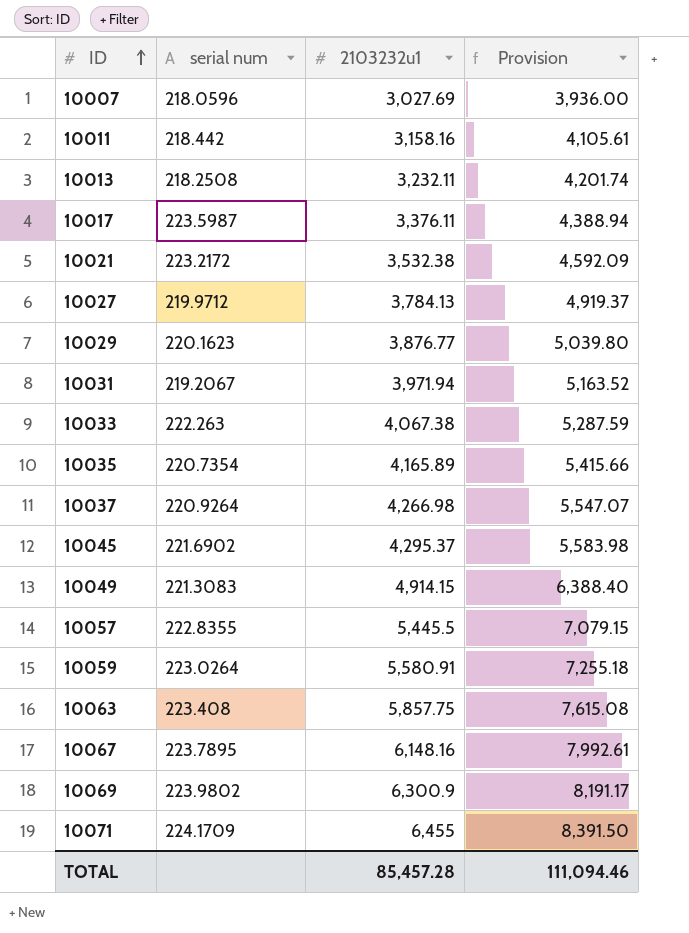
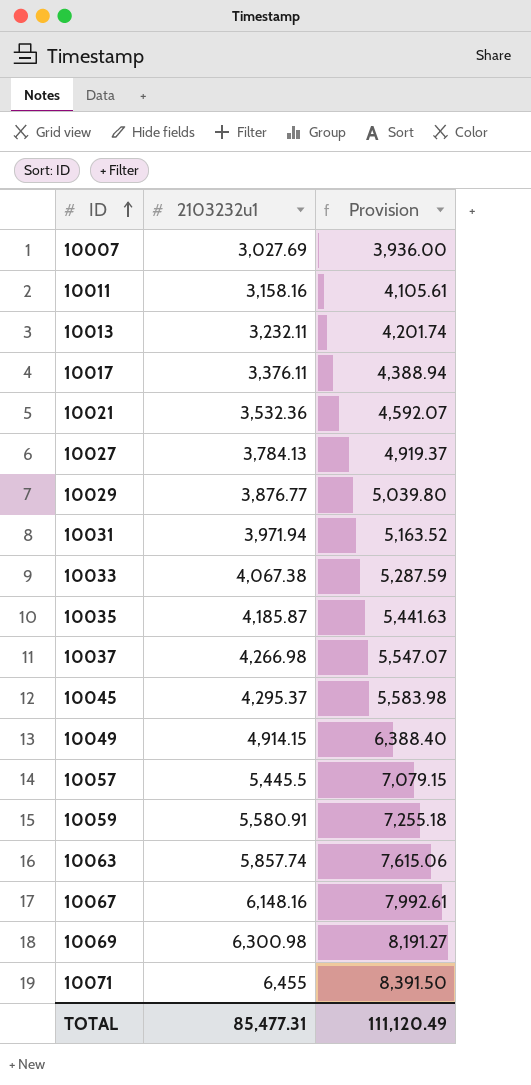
column serial num | position: 2 -> none
10021 | 2103232u1: 3,532.38 -> 3,532.36
10021 | Provision: 4,592.09 -> 4,592.07
10035 | 2103232u1: 4,165.89 -> 4,185.87
10035 | Provision: 5,415.66 -> 5,441.63
10063 | 2103232u1: 5,857.75 -> 5,857.74
10063 | Provision: 7,615.08 -> 7,615.06
10069 | 2103232u1: 6,300.9 -> 6,300.98
10069 | Provision: 8,191.17 -> 8,191.27
TOTAL | 2103232u1: 85,457.28 -> 85,477.31
TOTAL | Provision: 111,094.46 -> 111,120.49

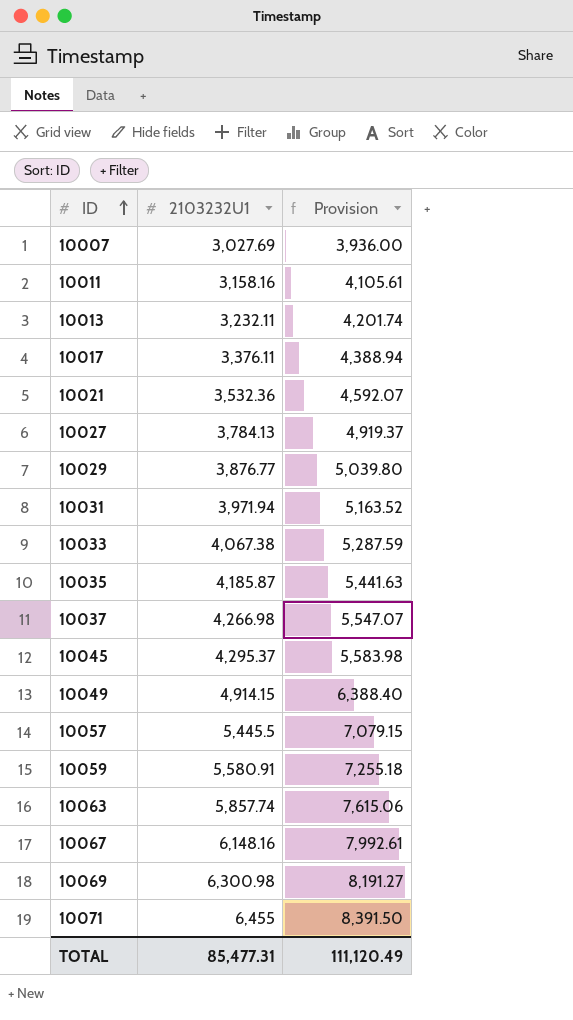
column name: 2103232u1 -> 2103232U1

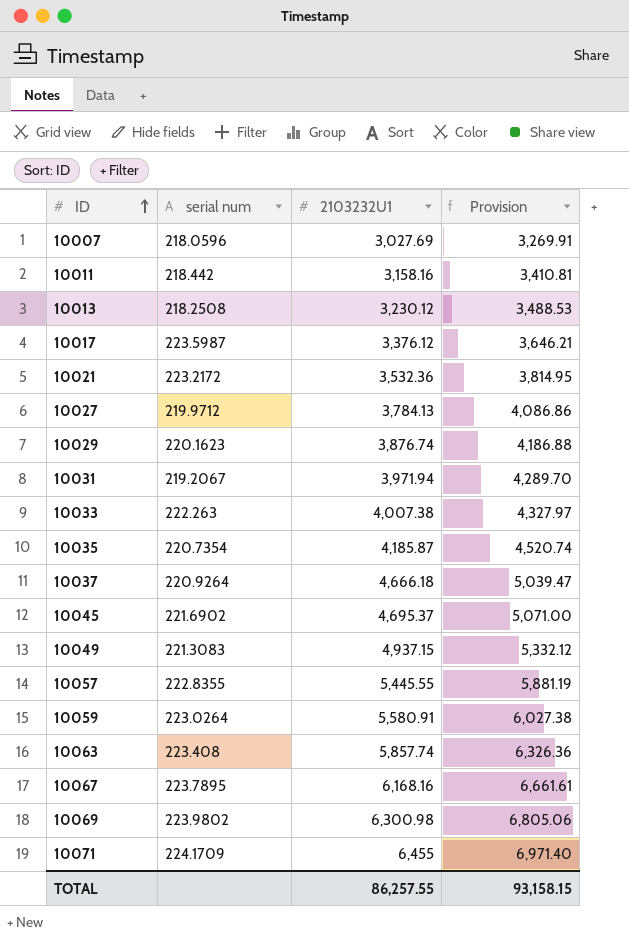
column serial num | position: none -> 2
column Provision | formula: [2103232U1] * 1.3 -> [2103232U1] * 1.08
10013 | 2103232U1: 3,232.11 -> 3,230.12
10017 | 2103232U1: 3,376.11 -> 3,376.12
10029 | 2103232U1: 3,876.77 -> 3,876.74
10033 | 2103232U1: 4,067.38 -> 4,007.38
10037 | 2103232U1: 4,266.98 -> 4,666.18
10045 | 2103232U1: 4,295.37 -> 4,695.37
10049 | 2103232U1: 4,914.15 -> 4,937.15
10057 | 2103232U1: 5,445.5 -> 5,445.55
10067 | 2103232U1: 6,148.16 -> 6,168.16
TOTAL | 2103232U1: 85,477.31 -> 86,257.55
TOTAL | Provision: 111,120.49 -> 93,158.15

